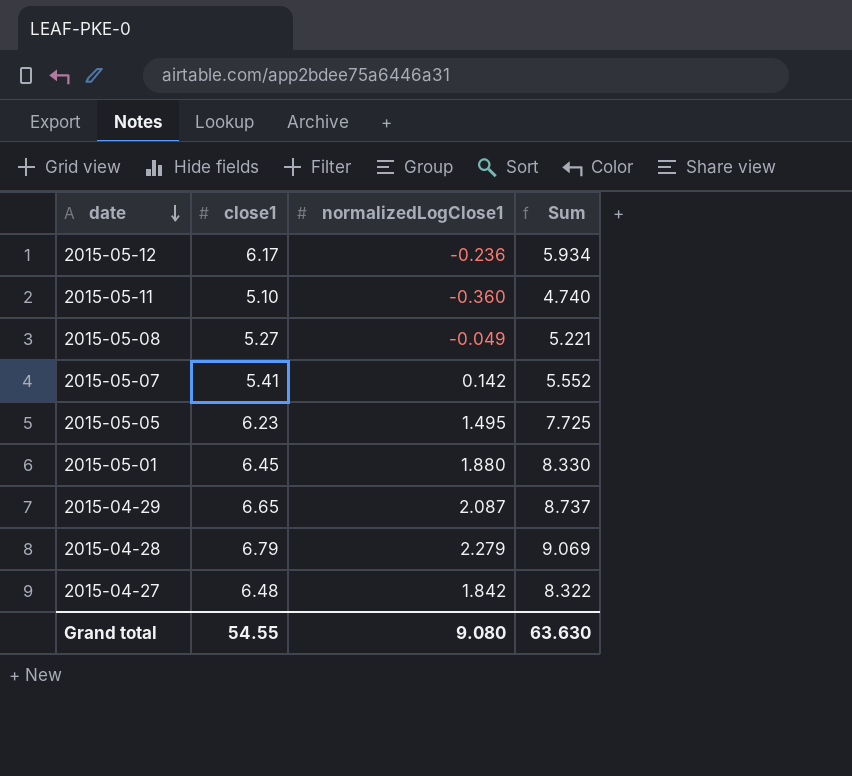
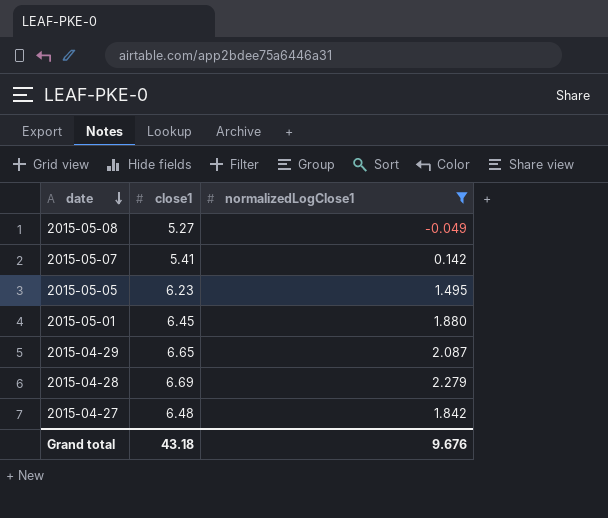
filter: none -> normalizedLogClose1 >= -0.049
column Sum | formula: [close1] + [normalizedLogClose1] -> none
2015-04-28 | close1: 6.79 -> 6.69
Grand total | close1: 54.55 -> 43.18
Grand total | normalizedLogClose1: 9.080 -> 9.676

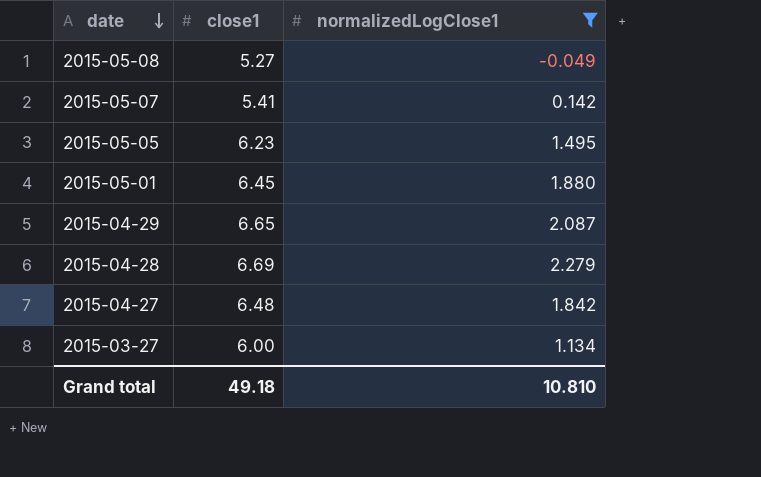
row 2015-03-27: none -> 6.00 | 1.134
Grand total | close1: 43.18 -> 49.18
Grand total | normalizedLogClose1: 9.676 -> 10.810

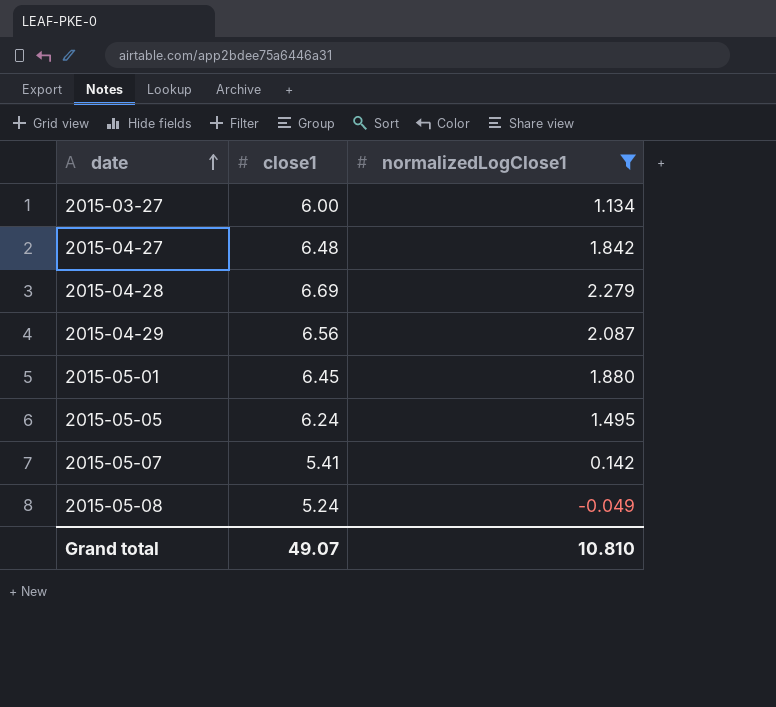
row order: date descending -> date ascending
2015-04-29 | close1: 6.65 -> 6.56
2015-05-05 | close1: 6.23 -> 6.24
2015-05-08 | close1: 5.27 -> 5.24
Grand total | close1: 49.18 -> 49.07

